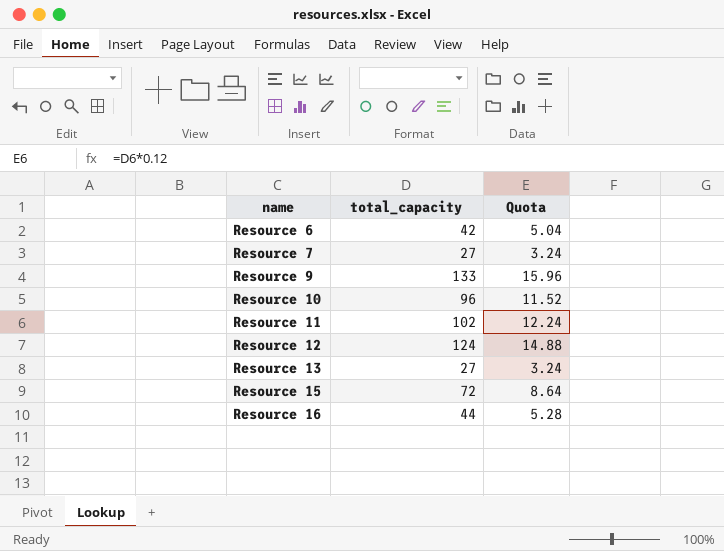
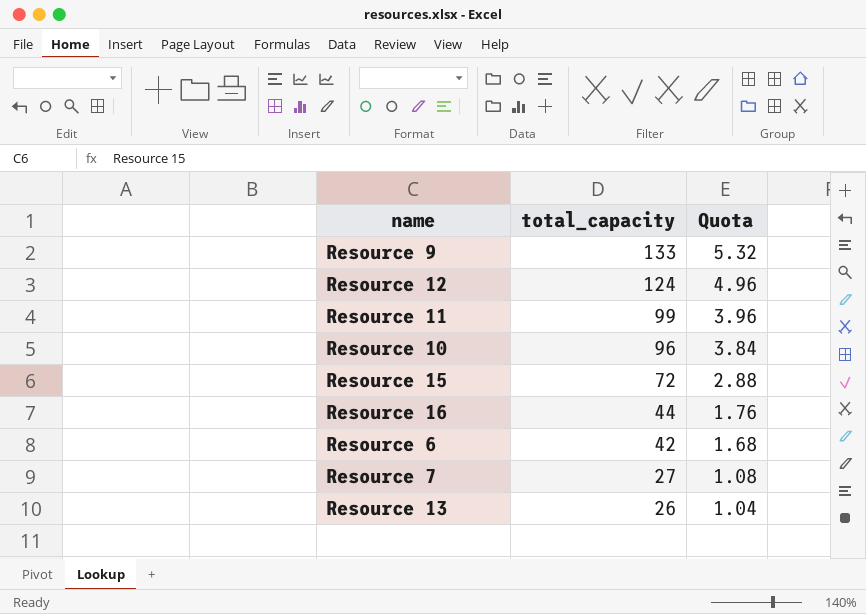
row order: name ascending -> total_capacity descending
column Quota | formula: [total_capacity] * 0.12 -> [total_capacity] * 0.04
Resource 11 | total_capacity: 102 -> 99
Resource 13 | total_capacity: 27 -> 26

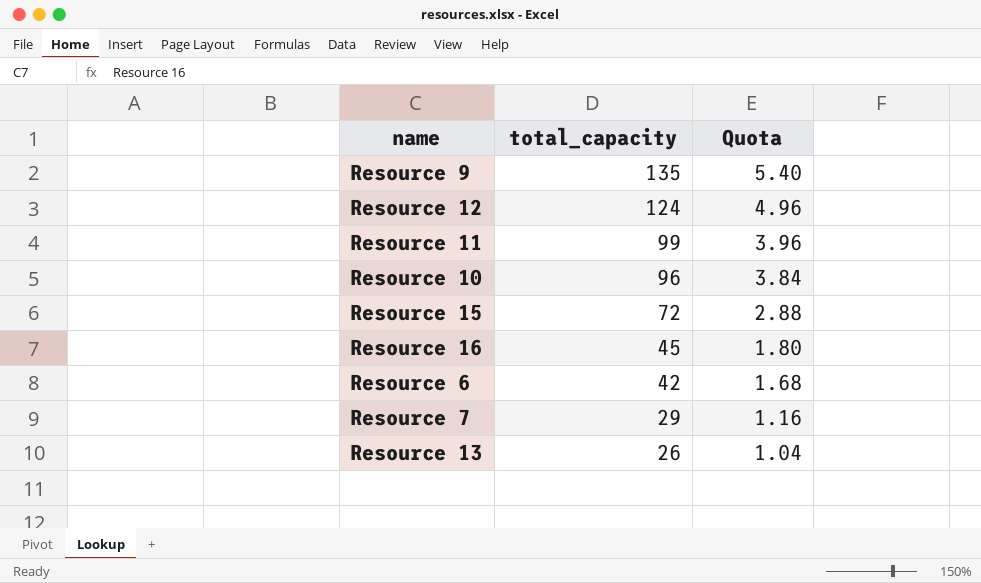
Resource 9 | total_capacity: 133 -> 135
Resource 9 | Quota: 5.32 -> 5.40
Resource 16 | total_capacity: 44 -> 45
Resource 16 | Quota: 1.76 -> 1.80
Resource 7 | total_capacity: 27 -> 29
Resource 7 | Quota: 1.08 -> 1.16

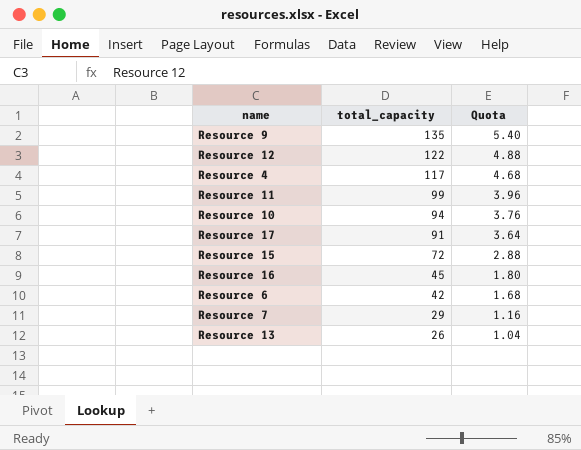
Resource 12 | total_capacity: 124 -> 122
Resource 12 | Quota: 4.96 -> 4.88
row Resource 4: none -> 117 | 4.68
Resource 10 | total_capacity: 96 -> 94
Resource 10 | Quota: 3.84 -> 3.76
row Resource 17: none -> 91 | 3.64

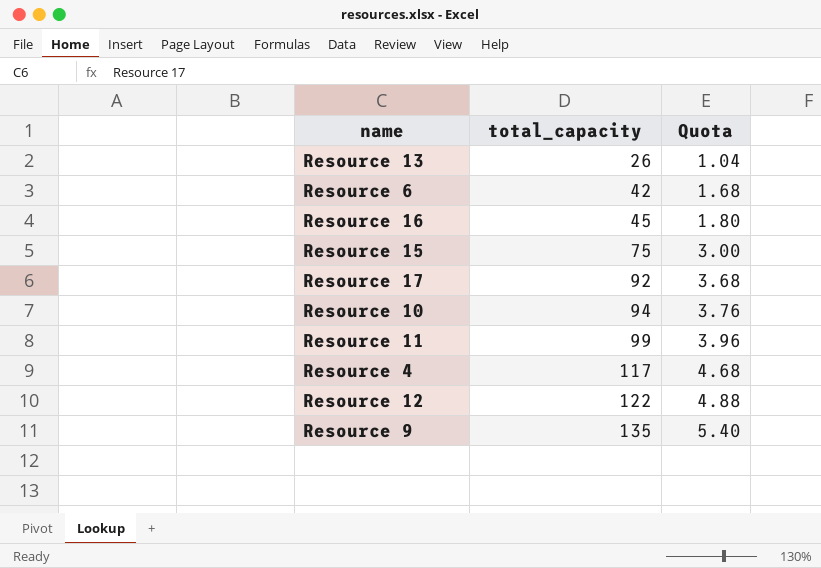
row order: total_capacity descending -> total_capacity ascending
row Resource 7: 29 | 1.16 -> none
Resource 15 | total_capacity: 72 -> 75
Resource 15 | Quota: 2.88 -> 3.00
Resource 17 | total_capacity: 91 -> 92
Resource 17 | Quota: 3.64 -> 3.68

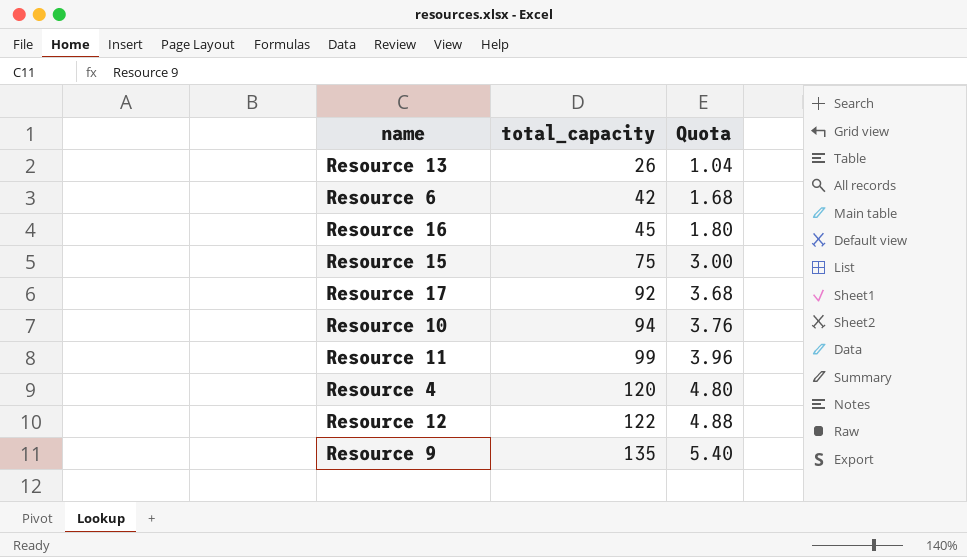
Resource 4 | total_capacity: 117 -> 120
Resource 4 | Quota: 4.68 -> 4.80

